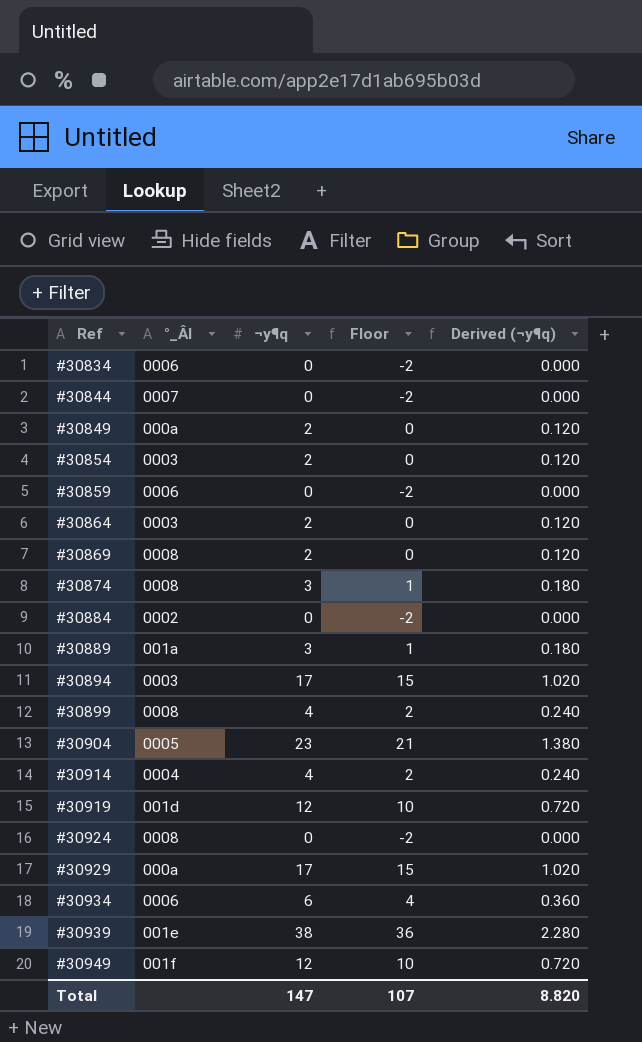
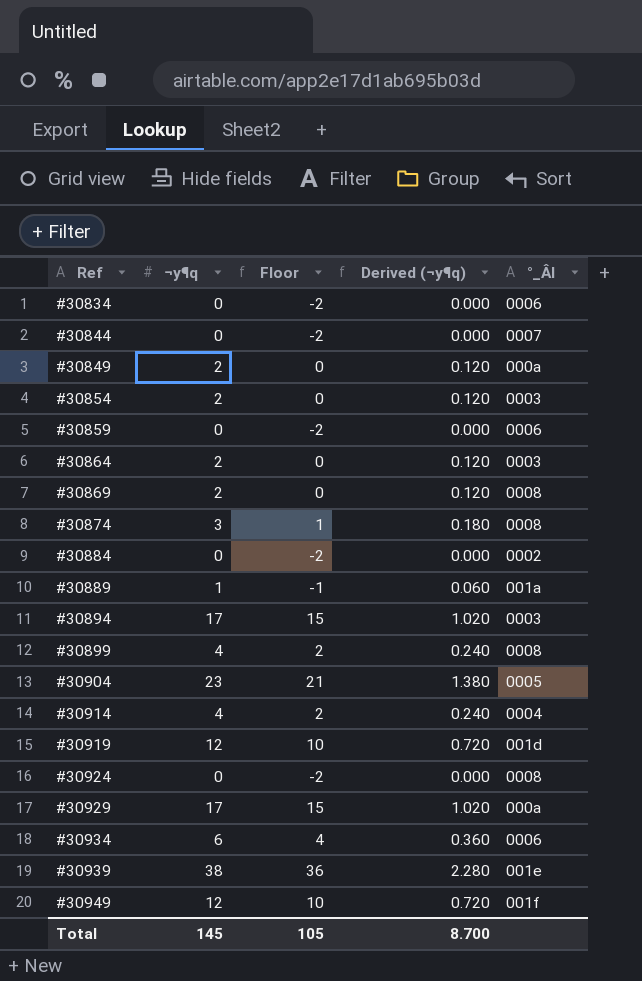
column °_ÂI | position: 2 -> 5
#30889 | ¬y¶q: 3 -> 1
#30889 | Floor: 1 -> -1
#30889 | Derived (¬y¶q): 0.180 -> 0.060
Total | ¬y¶q: 147 -> 145
Total | Floor: 107 -> 105
Total | Derived (¬y¶q): 8.820 -> 8.700

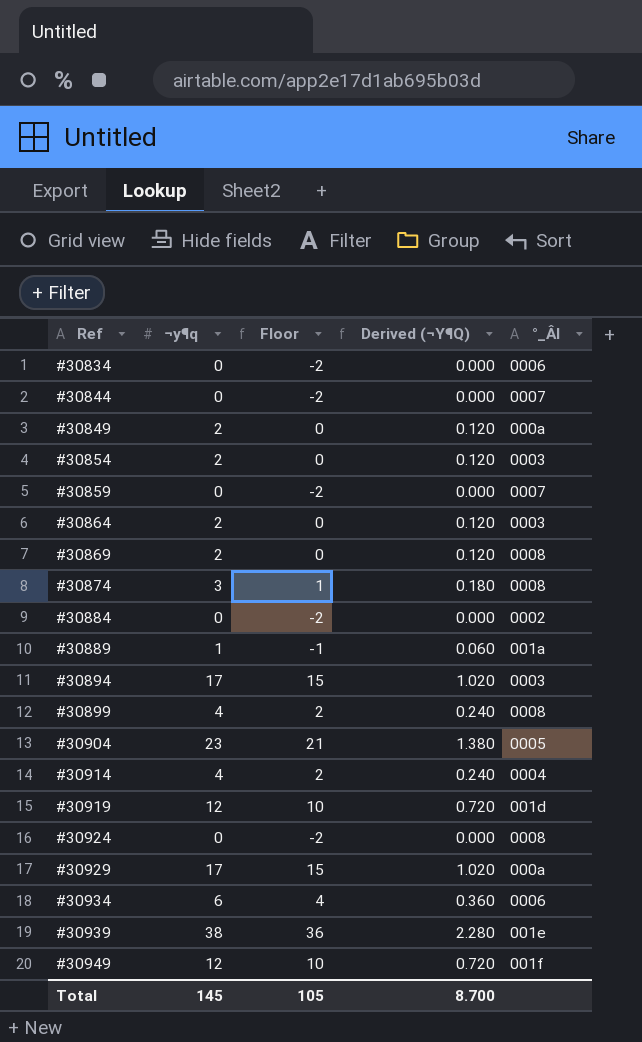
column name: Derived (¬y¶q) -> Derived (¬Y¶Q)
#30859 | °_ÂI: 0006 -> 0007

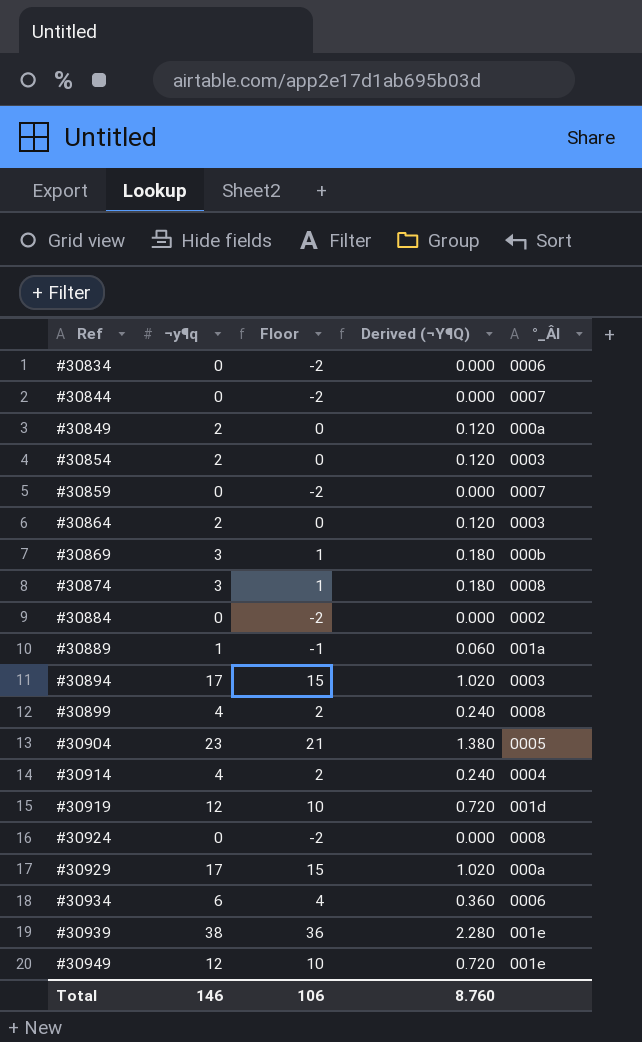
#30869 | ¬y¶q: 2 -> 3
#30869 | Floor: 0 -> 1
#30869 | Derived (¬Y¶Q): 0.120 -> 0.180
#30869 | °_ÂI: 0008 -> 000b
#30949 | °_ÂI: 001f -> 001e
Total | ¬y¶q: 145 -> 146
Total | Floor: 105 -> 106
Total | Derived (¬Y¶Q): 8.700 -> 8.760

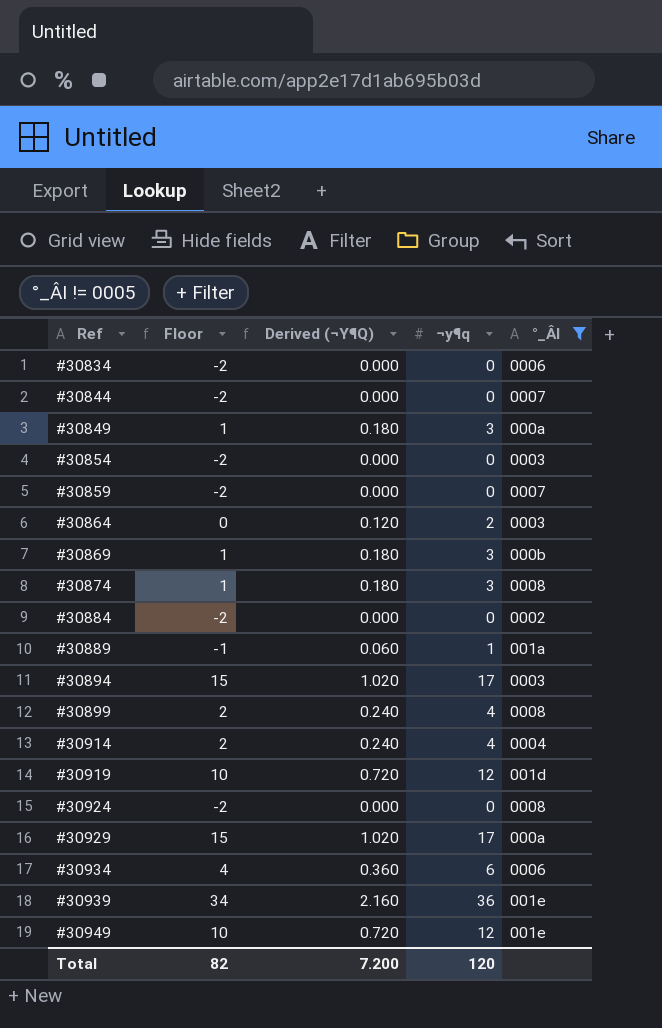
filter: none -> °_ÂI != 0005
column ¬y¶q | position: 2 -> 4
#30849 | Floor: 0 -> 1
#30849 | Derived (¬Y¶Q): 0.120 -> 0.180
#30849 | ¬y¶q: 2 -> 3
#30854 | Floor: 0 -> -2
#30854 | Derived (¬Y¶Q): 0.120 -> 0.000
#30854 | ¬y¶q: 2 -> 0
#30939 | Floor: 36 -> 34
#30939 | Derived (¬Y¶Q): 2.280 -> 2.160
#30939 | ¬y¶q: 38 -> 36
Total | Floor: 106 -> 82
Total | Derived (¬Y¶Q): 8.760 -> 7.200
Total | ¬y¶q: 146 -> 120

